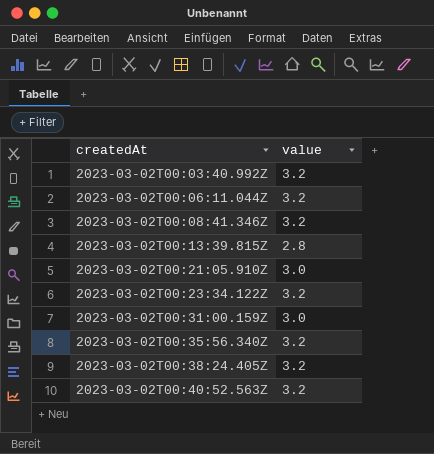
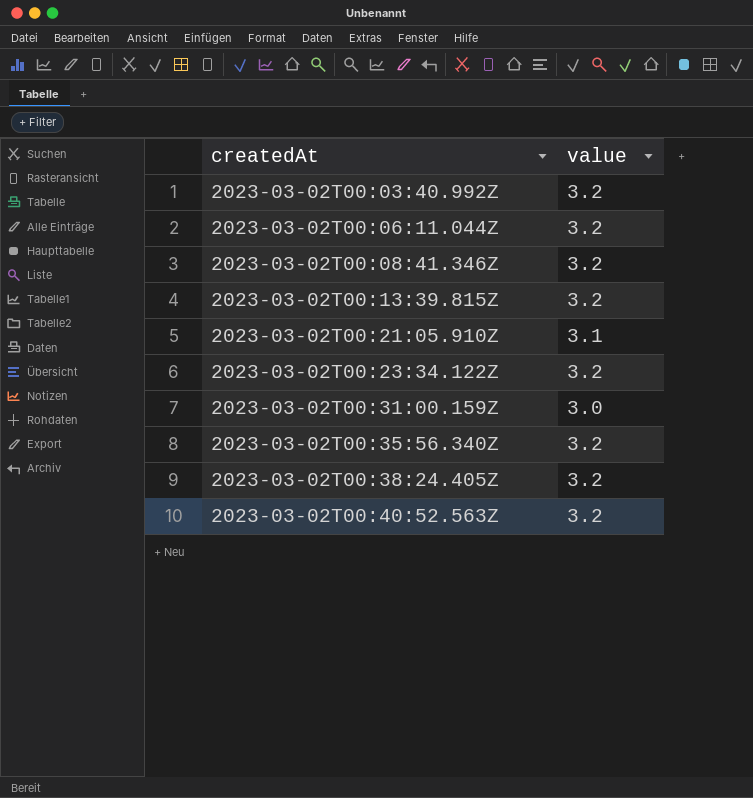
2023-03-02T00:13:39.815Z | value: 2.8 -> 3.2
2023-03-02T00:21:05.910Z | value: 3.0 -> 3.1

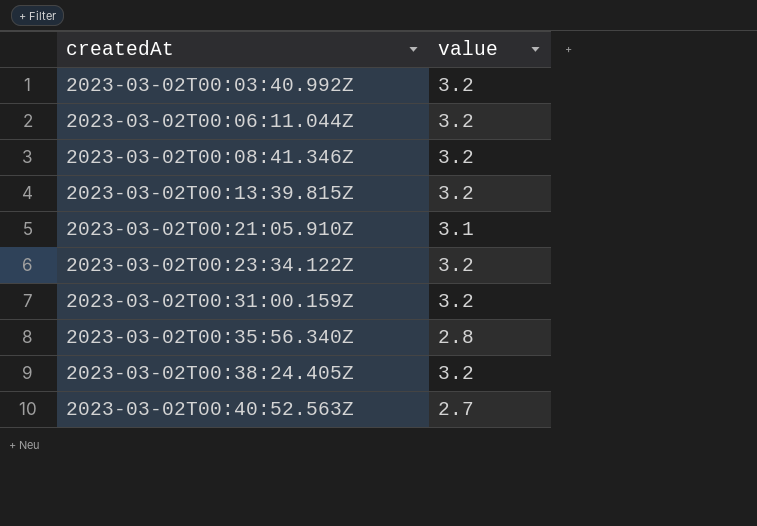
2023-03-02T00:31:00.159Z | value: 3.0 -> 3.2
2023-03-02T00:35:56.340Z | value: 3.2 -> 2.8
2023-03-02T00:40:52.563Z | value: 3.2 -> 2.7

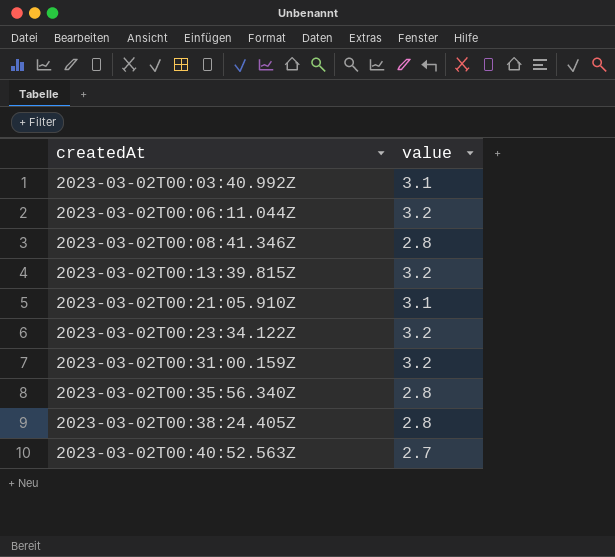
2023-03-02T00:03:40.992Z | value: 3.2 -> 3.1
2023-03-02T00:08:41.346Z | value: 3.2 -> 2.8
2023-03-02T00:38:24.405Z | value: 3.2 -> 2.8

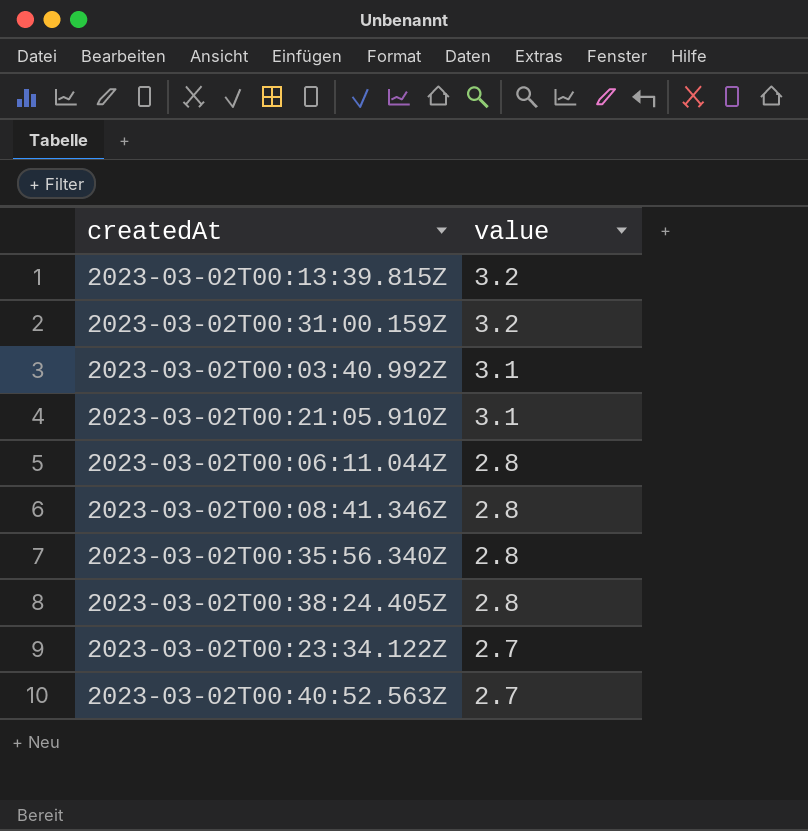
row order: createdAt ascending -> value descending
2023-03-02T00:06:11.044Z | value: 3.2 -> 2.8
2023-03-02T00:23:34.122Z | value: 3.2 -> 2.7

